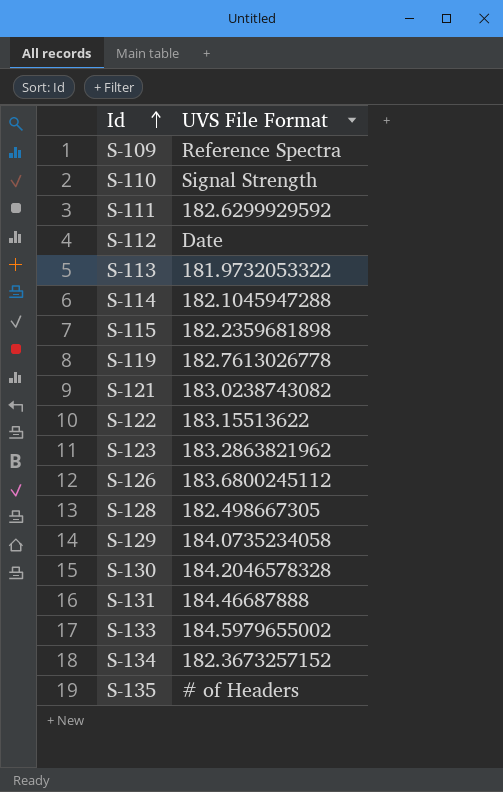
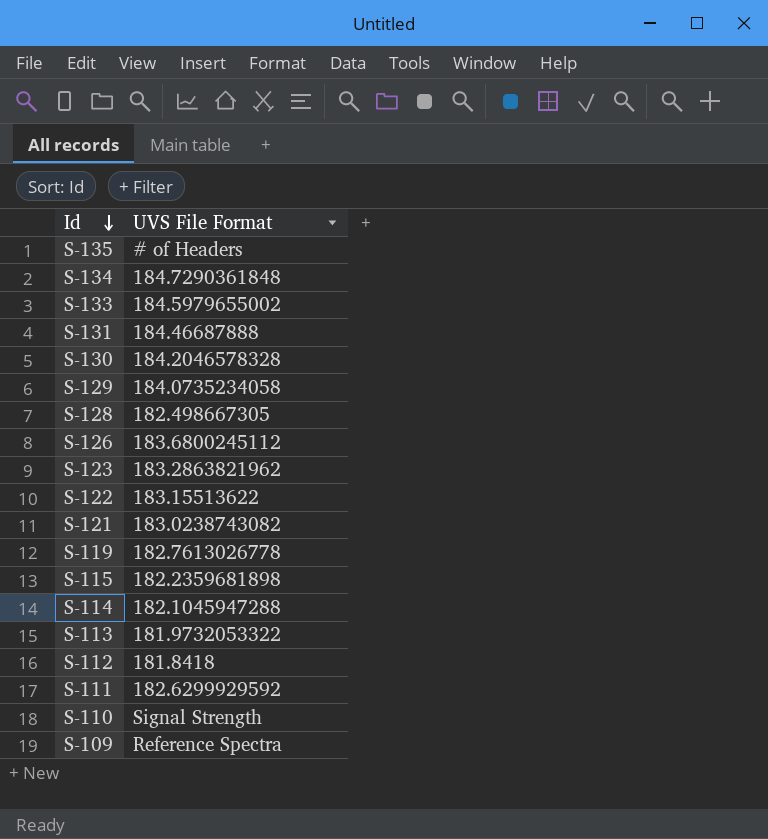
row order: Id ascending -> Id descending
S-134 | UVS File Format: 182.3673257152 -> 184.7290361848
S-112 | UVS File Format: Date -> 181.8418

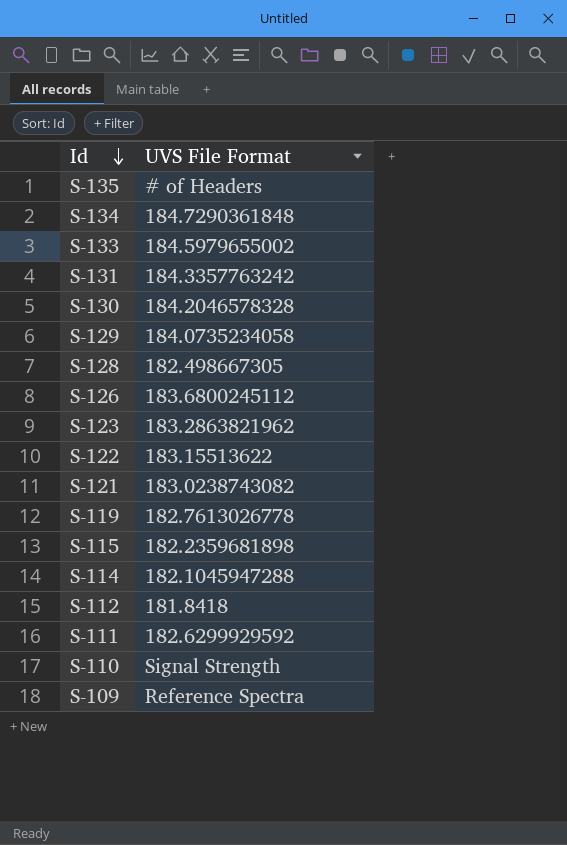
row S-113: 181.9732053322 -> none
S-131 | UVS File Format: 184.46687888 -> 184.3357763242

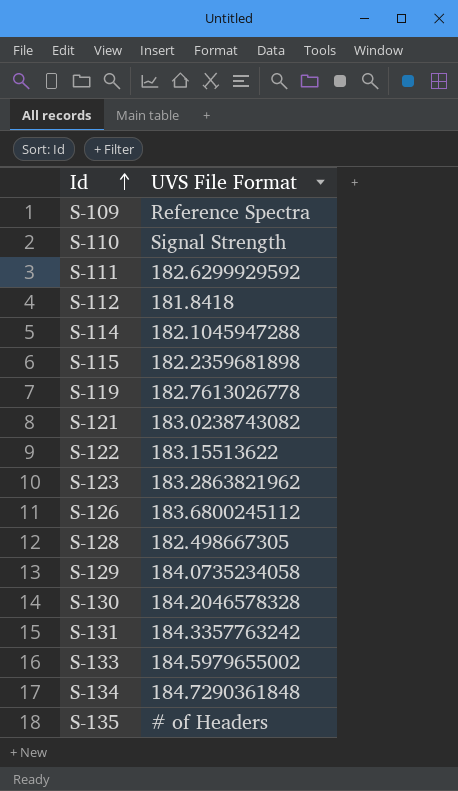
row order: Id descending -> Id ascending

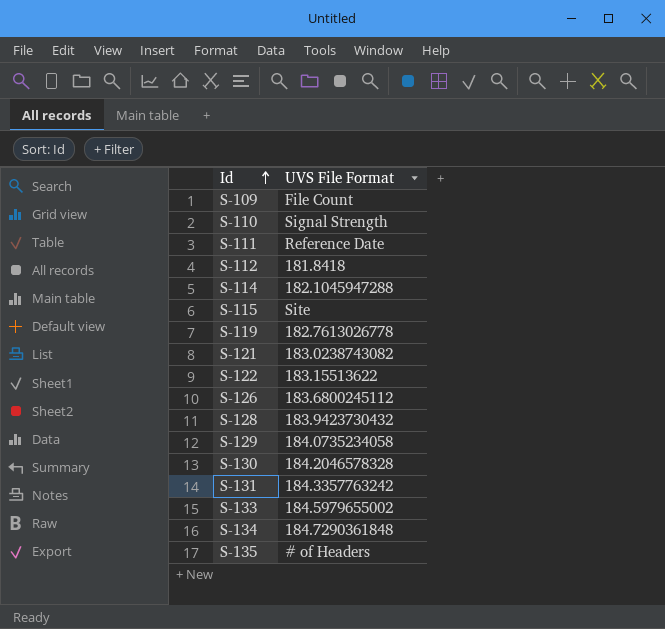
row S-123: 183.2863821962 -> none
S-109 | UVS File Format: Reference Spectra -> File Count
S-111 | UVS File Format: 182.6299929592 -> Reference Date
S-115 | UVS File Format: 182.2359681898 -> Site
S-128 | UVS File Format: 182.498667305 -> 183.9423730432

